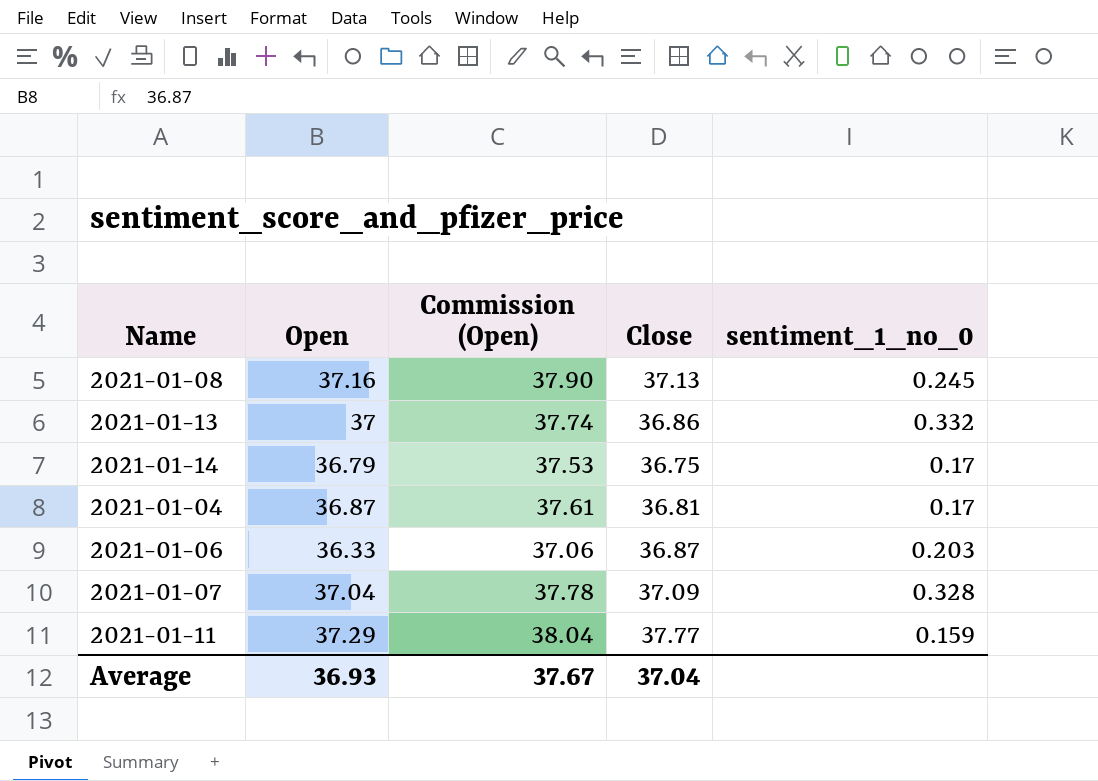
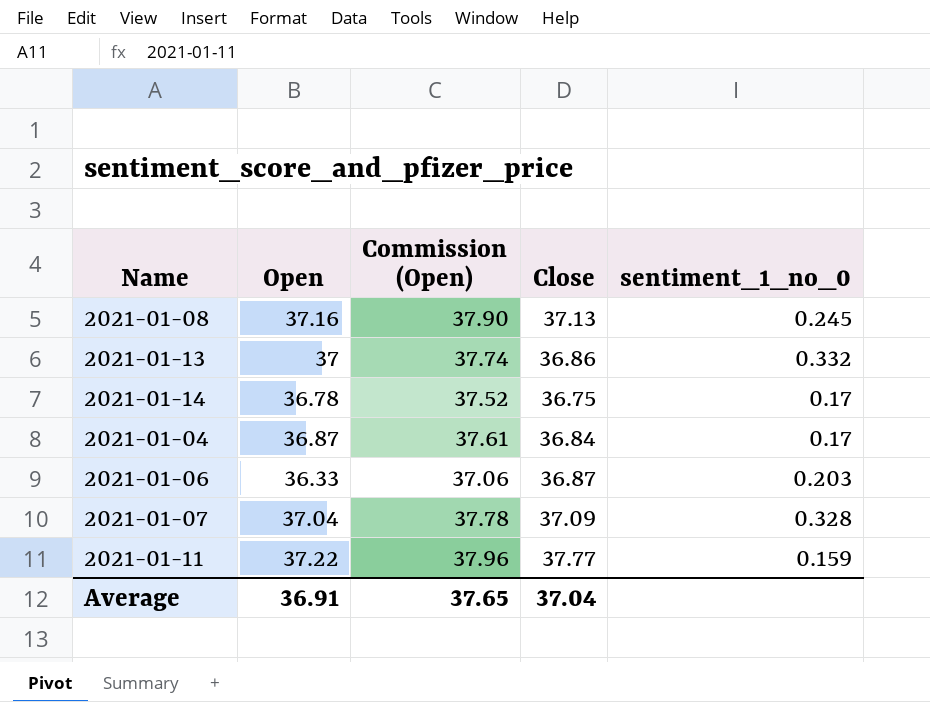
2021-01-14 | Open: 36.79 -> 36.78
2021-01-14 | Commission (Open): 37.53 -> 37.52
2021-01-04 | Close: 36.81 -> 36.84
2021-01-11 | Open: 37.29 -> 37.22
2021-01-11 | Commission (Open): 38.04 -> 37.96
Average | Open: 36.93 -> 36.91
Average | Commission (Open): 37.67 -> 37.65

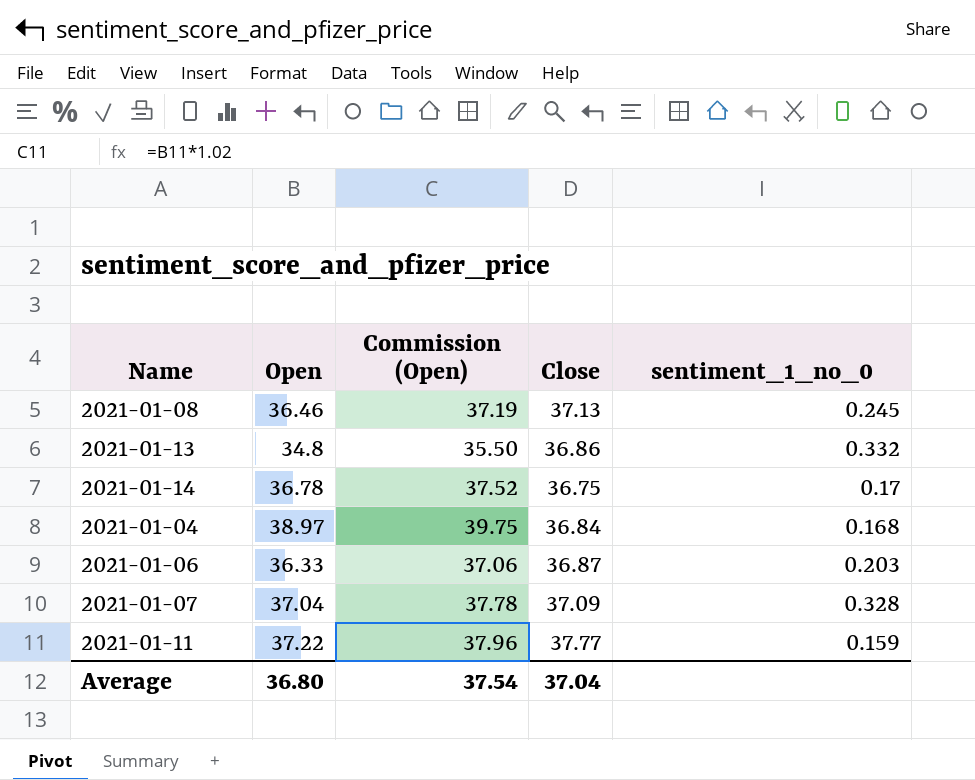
2021-01-08 | Open: 37.16 -> 36.46
2021-01-08 | Commission (Open): 37.90 -> 37.19
2021-01-13 | Open: 37 -> 34.8
2021-01-13 | Commission (Open): 37.74 -> 35.50
2021-01-04 | Open: 36.87 -> 38.97
2021-01-04 | Commission (Open): 37.61 -> 39.75
2021-01-04 | sentiment_1_no_0: 0.17 -> 0.168
Average | Open: 36.91 -> 36.80
Average | Commission (Open): 37.65 -> 37.54

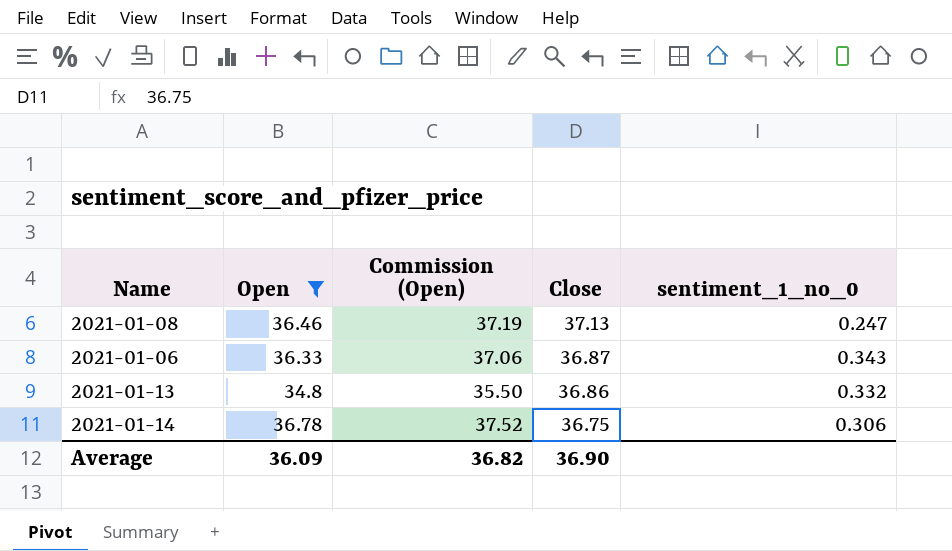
filter: none -> Open <= 36.78
row order: none -> Close descending
2021-01-08 | sentiment_1_no_0: 0.245 -> 0.247
2021-01-06 | sentiment_1_no_0: 0.203 -> 0.343
2021-01-14 | sentiment_1_no_0: 0.17 -> 0.306
Average | Open: 36.80 -> 36.09
Average | Commission (Open): 37.54 -> 36.82
Average | Close: 37.04 -> 36.90

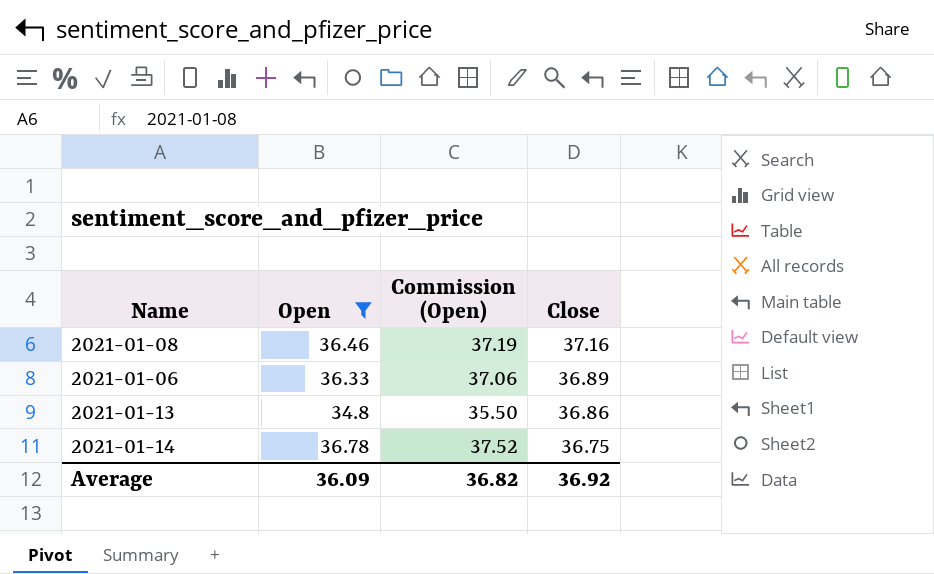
column sentiment_1_no_0 | position: 5 -> none
2021-01-08 | Close: 37.13 -> 37.16
2021-01-06 | Close: 36.87 -> 36.89
Average | Close: 36.90 -> 36.92

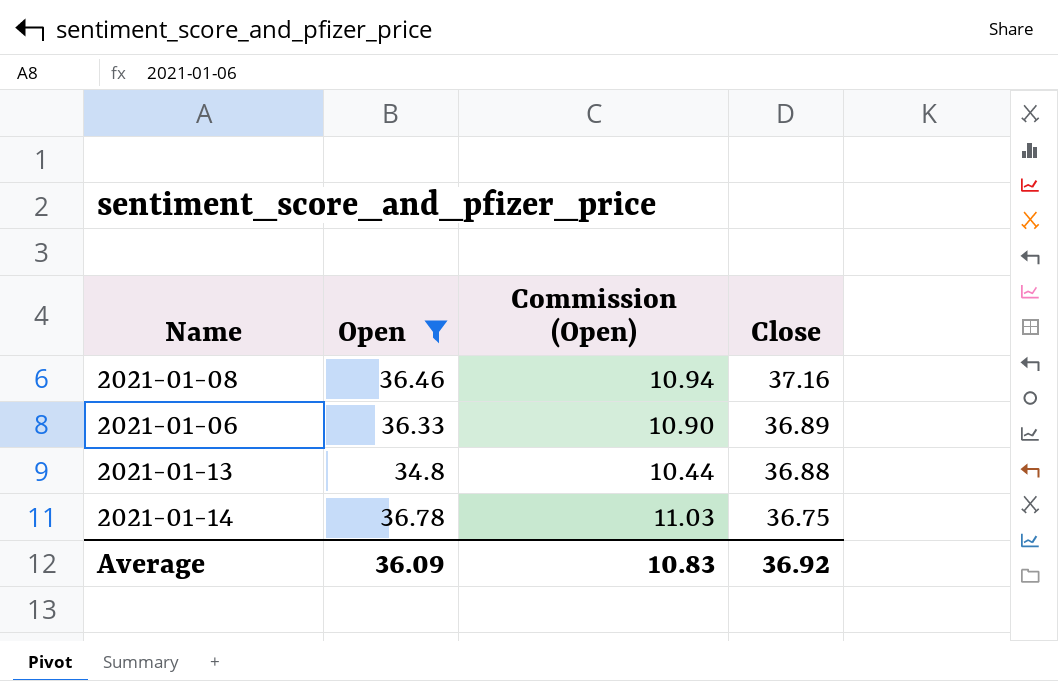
column Commission (Open) | formula: [Open] * 1.02 -> [Open] * 0.3
2021-01-13 | Close: 36.86 -> 36.88
Average | Commission (Open): 36.82 -> 10.83

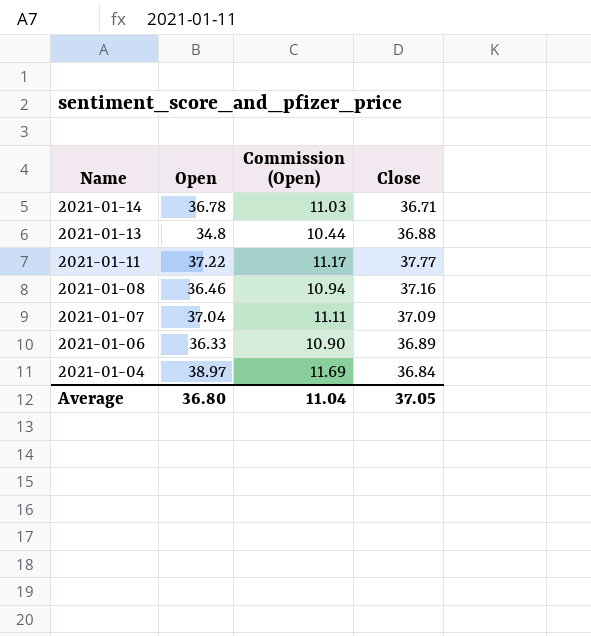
filter: Open <= 36.78 -> none
row order: Close descending -> Name descending
2021-01-14 | Close: 36.75 -> 36.71
Average | Open: 36.09 -> 36.80
Average | Commission (Open): 10.83 -> 11.04
Average | Close: 36.92 -> 37.05

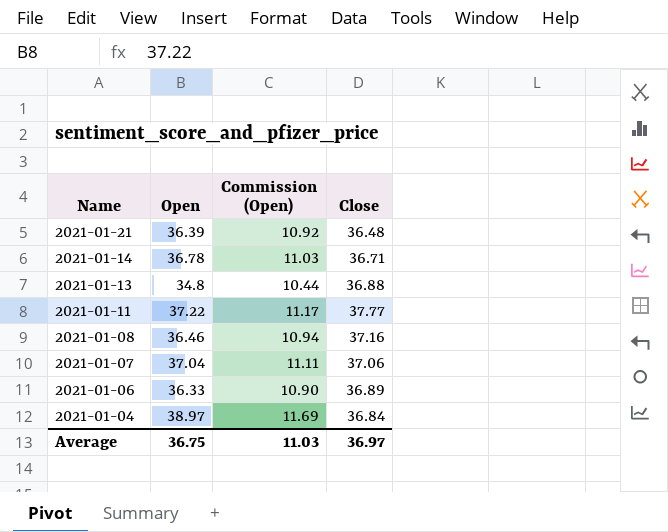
row 2021-01-21: none -> 36.39 | 10.92 | 36.48
2021-01-07 | Close: 37.09 -> 37.06
Average | Open: 36.80 -> 36.75
Average | Commission (Open): 11.04 -> 11.03
Average | Close: 37.05 -> 36.97

